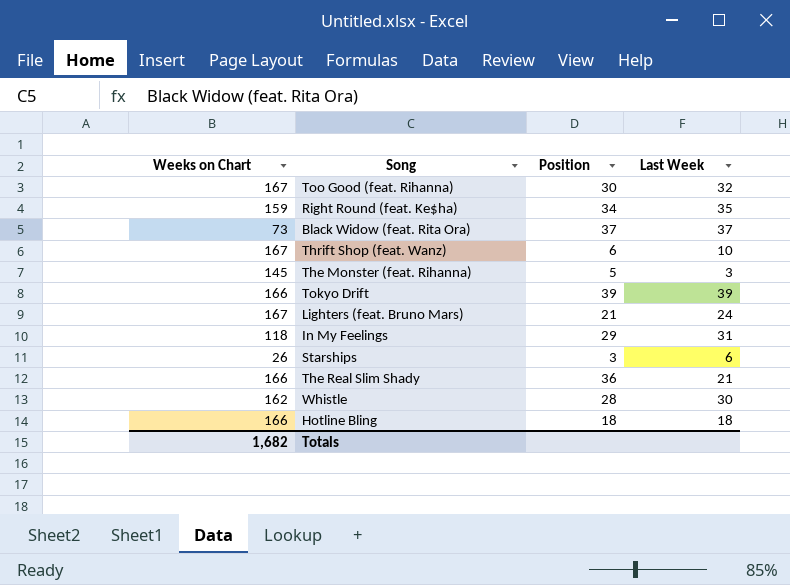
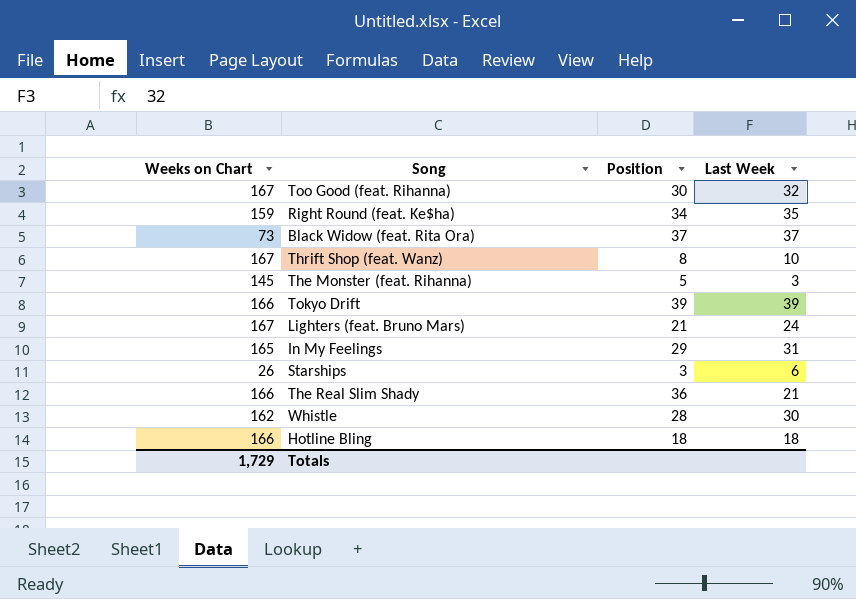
Thrift Shop (feat. Wanz) | Position: 6 -> 8
In My Feelings | Weeks on Chart: 118 -> 165
Totals | Weeks on Chart: 1,682 -> 1,729

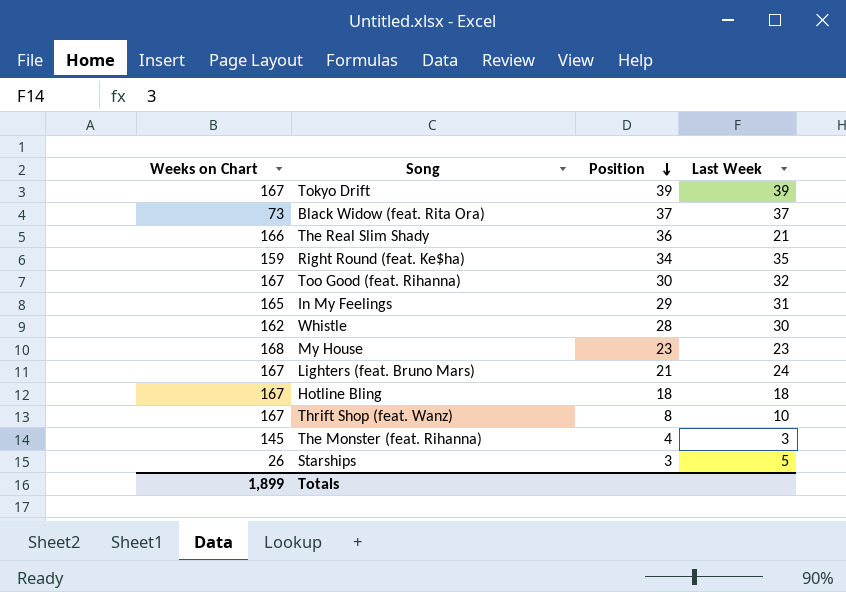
row order: none -> Position descending
Tokyo Drift | Weeks on Chart: 166 -> 167
row My House: none -> 168 | 23 | 23
Hotline Bling | Weeks on Chart: 166 -> 167
The Monster (feat. Rihanna) | Position: 5 -> 4
Starships | Last Week: 6 -> 5
Totals | Weeks on Chart: 1,729 -> 1,899

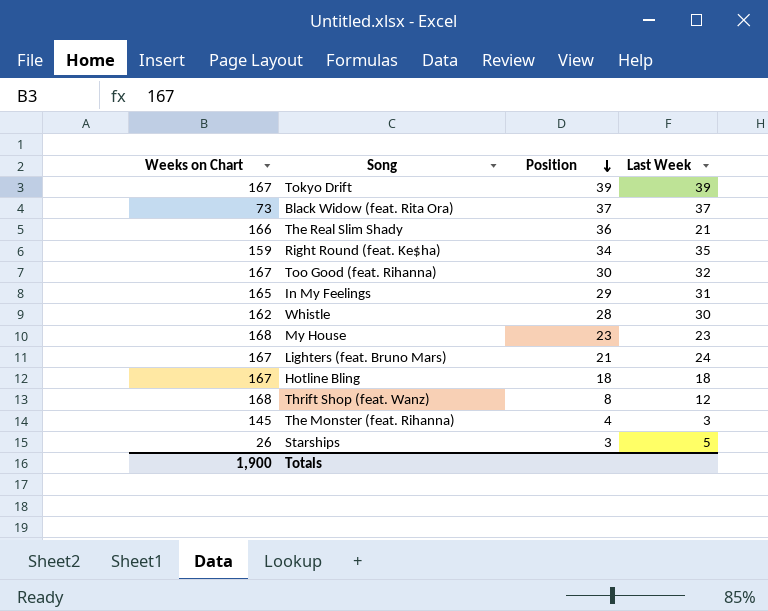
Thrift Shop (feat. Wanz) | Weeks on Chart: 167 -> 168
Thrift Shop (feat. Wanz) | Last Week: 10 -> 12
Totals | Weeks on Chart: 1,899 -> 1,900

